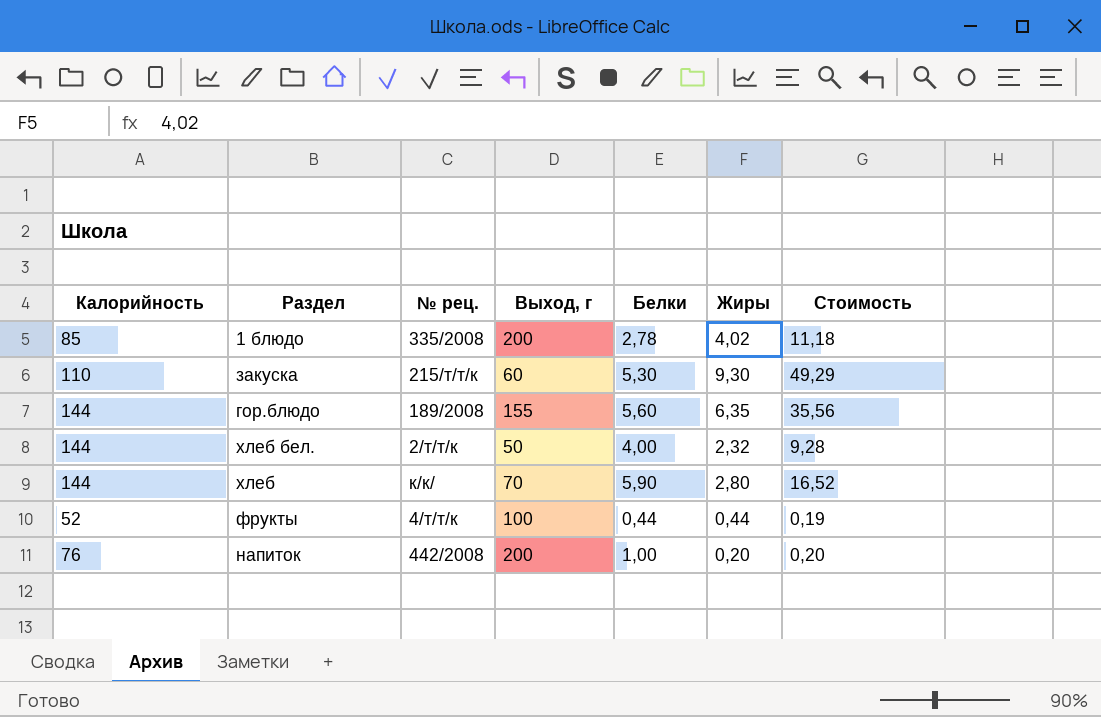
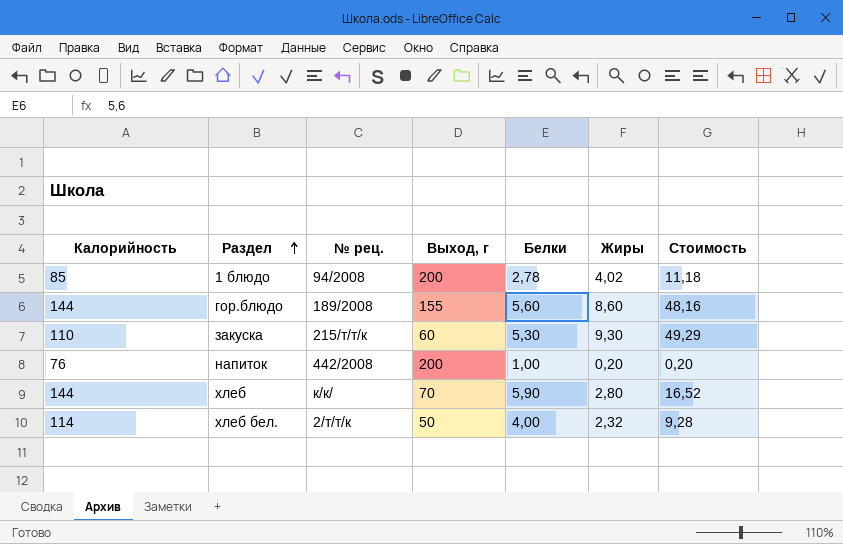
row order: none -> Раздел ascending
row фрукты: 52 | 4/т/т/к | 100 | 0,44 | 0,44 | 0,19 -> none
1 блюдо | № рец.: 335/2008 -> 94/2008
гор.блюдо | Жиры: 6,35 -> 8,60
гор.блюдо | Стоимость: 35,56 -> 48,16
хлеб бел. | Калорийность: 144 -> 114

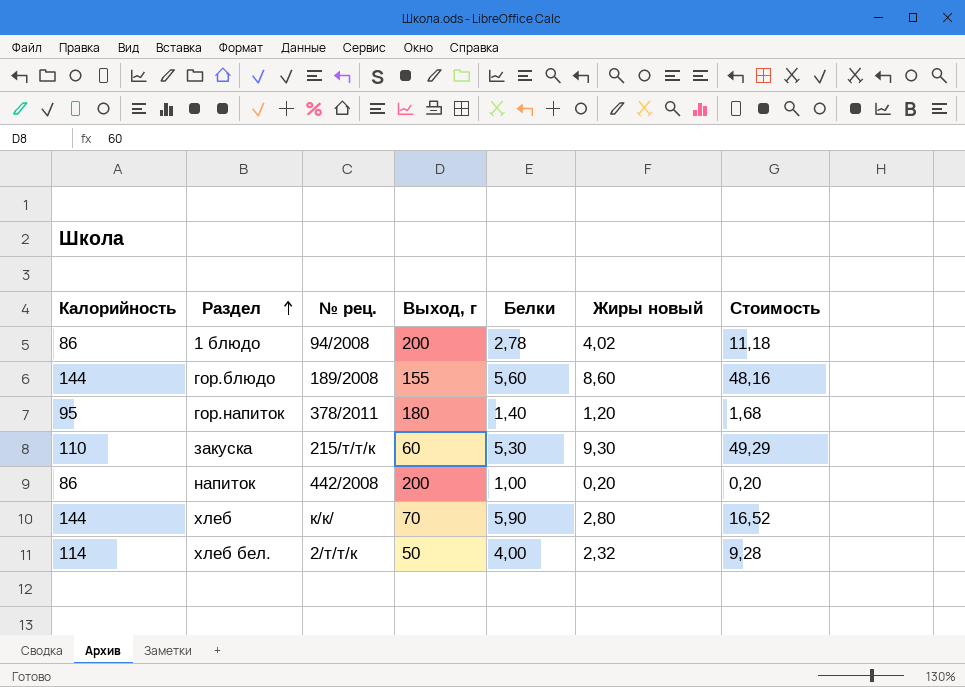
column name: Жиры -> Жиры новый
1 блюдо | Калорийность: 85 -> 86
row гор.напиток: none -> 95 | 378/2011 | 180 | 1,40 | 1,20 | 1,68
напиток | Калорийность: 76 -> 86

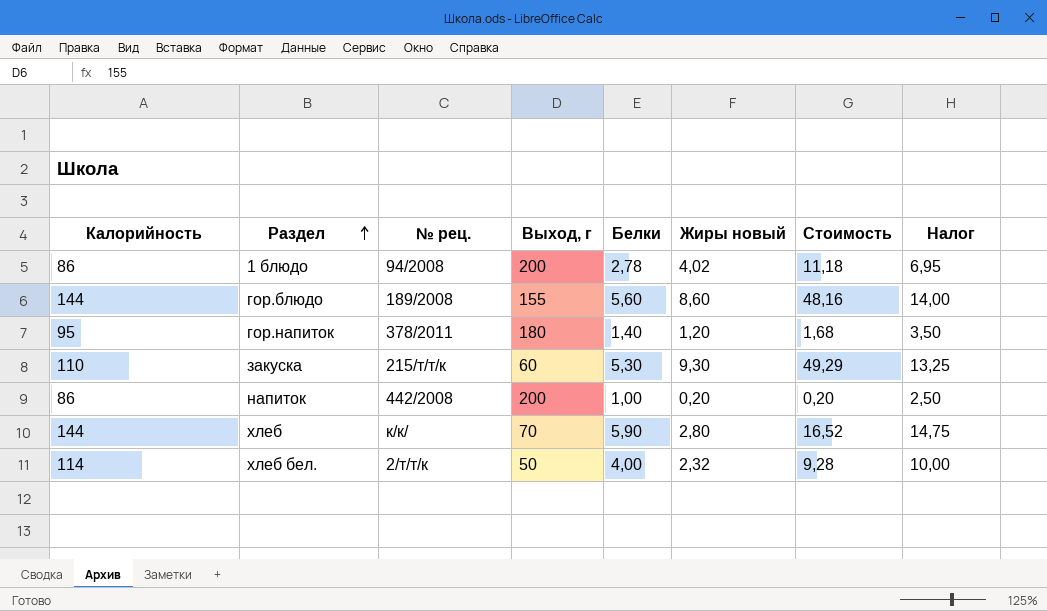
column Налог | formula: none -> [Белки] * 2,5

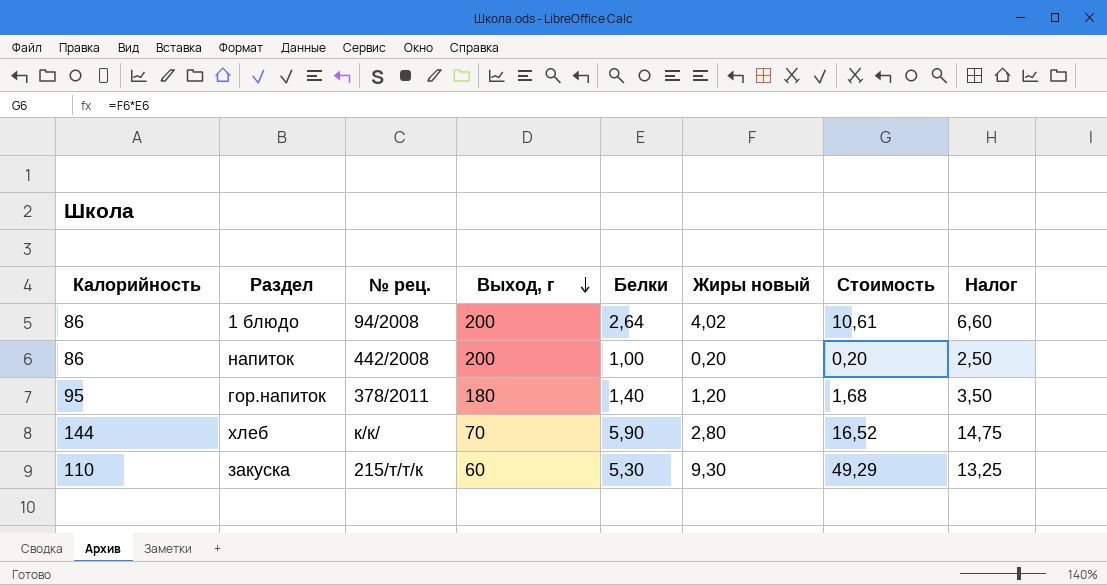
row order: Раздел ascending -> Выход, г descending
row гор.блюдо: 144 | 189/2008 | 155 | 5,60 | 8,60 | 48,16 | 14,00 -> none
row хлеб бел.: 114 | 2/т/т/к | 50 | 4,00 | 2,32 | 9,28 | 10,00 -> none
1 блюдо | Белки: 2,78 -> 2,64
1 блюдо | Стоимость: 11,18 -> 10,61
1 блюдо | Налог: 6,95 -> 6,60

